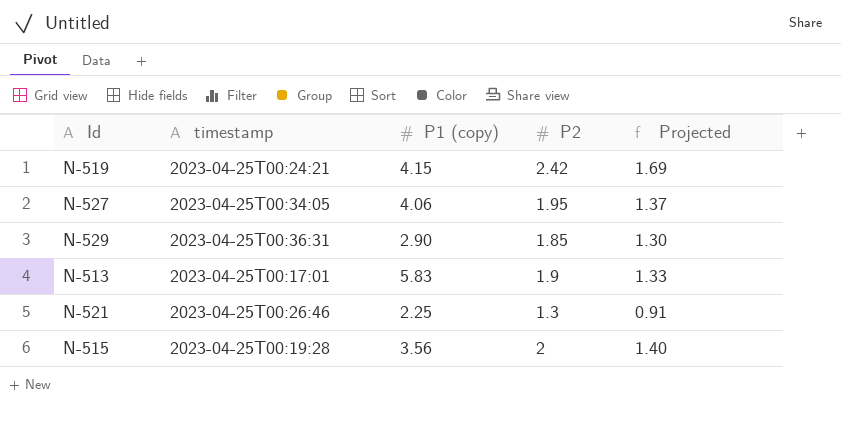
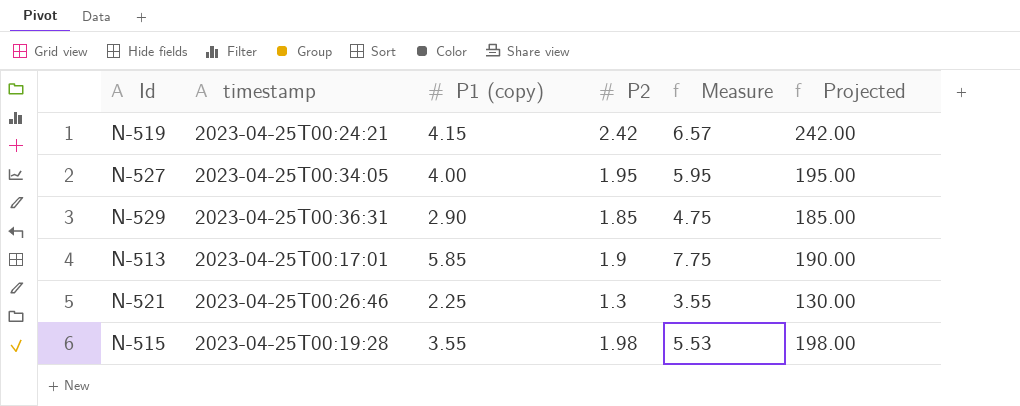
column Measure | formula: none -> [P1 (copy)] + [P2]
column Projected | formula: [P2] * 0.7 -> [P2] * 100
N-527 | P1 (copy): 4.06 -> 4.00
N-513 | P1 (copy): 5.83 -> 5.85
N-515 | P1 (copy): 3.56 -> 3.55
N-515 | P2: 2 -> 1.98

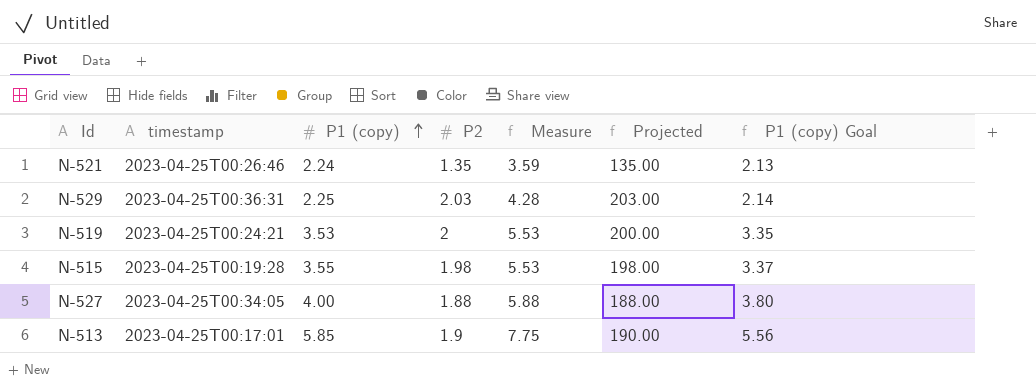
row order: none -> P1 (copy) ascending
column P1 (copy) Goal | formula: none -> [P1 (copy)] * 0.95
N-521 | P1 (copy): 2.25 -> 2.24
N-521 | P2: 1.3 -> 1.35
N-521 | Measure: 3.55 -> 3.59
N-521 | Projected: 130.00 -> 135.00
N-529 | P1 (copy): 2.90 -> 2.25
N-529 | P2: 1.85 -> 2.03
N-529 | Measure: 4.75 -> 4.28
N-529 | Projected: 185.00 -> 203.00
N-519 | P1 (copy): 4.15 -> 3.53
N-519 | P2: 2.42 -> 2
N-519 | Measure: 6.57 -> 5.53
N-519 | Projected: 242.00 -> 200.00
N-527 | P2: 1.95 -> 1.88
N-527 | Measure: 5.95 -> 5.88
N-527 | Projected: 195.00 -> 188.00

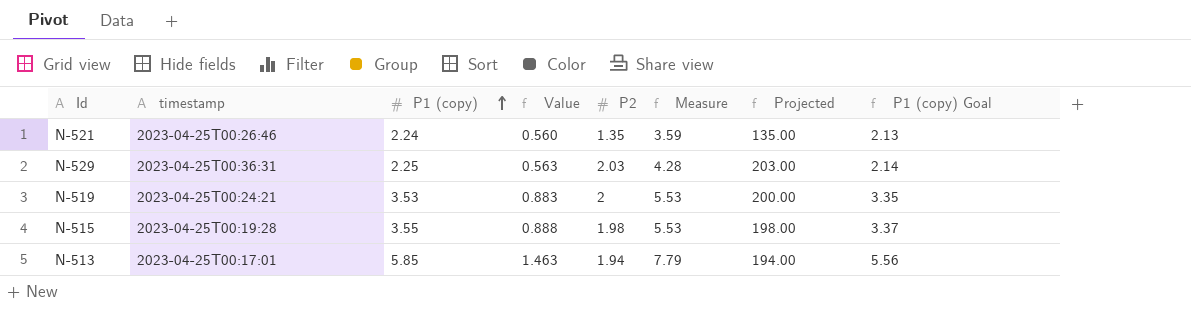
column Value | formula: none -> [P1 (copy)] * 0.25
row N-527: 2023-04-25T00:34:05 | 4.00 | 1.88 | 5.88 | 188.00 | 3.80 -> none
N-513 | P2: 1.9 -> 1.94
N-513 | Measure: 7.75 -> 7.79
N-513 | Projected: 190.00 -> 194.00

